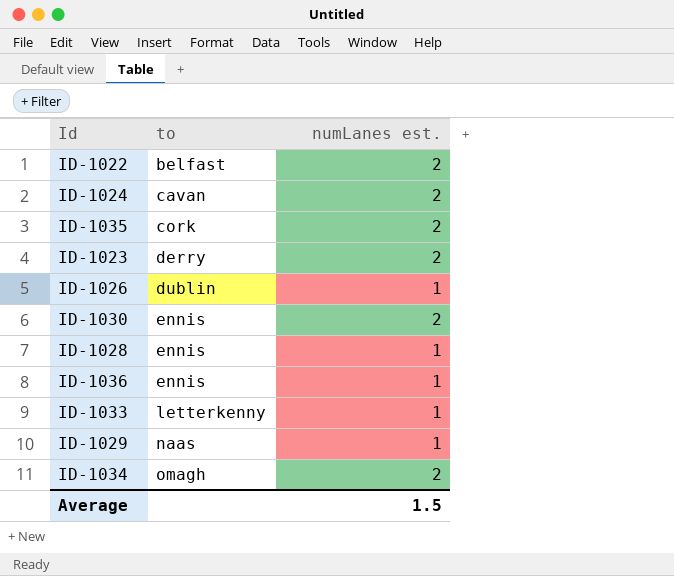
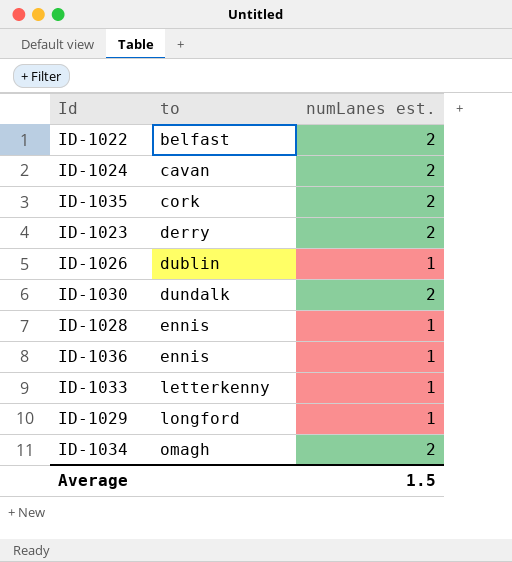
ID-1030 | to: ennis -> dundalk
ID-1029 | to: naas -> longford

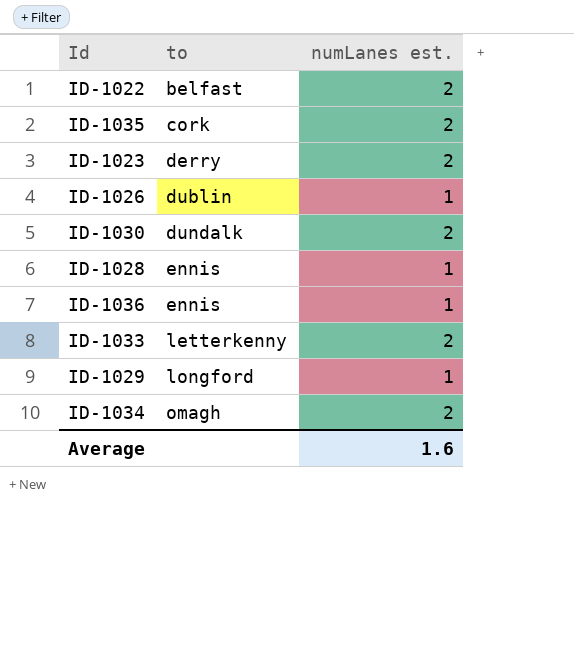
row ID-1024: cavan | 2 -> none
ID-1033 | numLanes est.: 1 -> 2
Average | numLanes est.: 1.5 -> 1.6

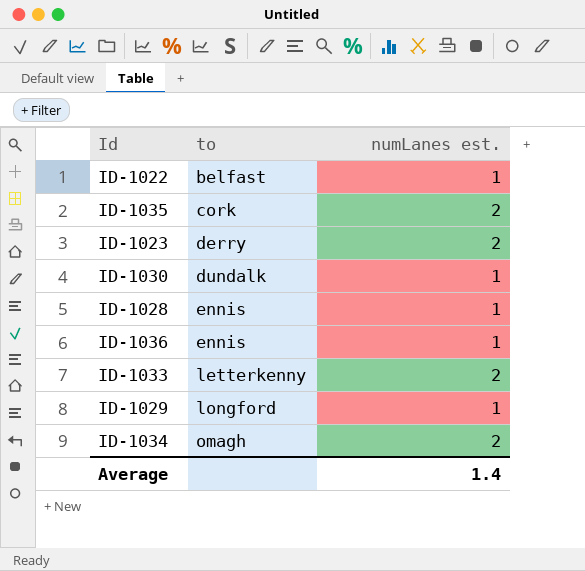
row ID-1026: dublin | 1 -> none
ID-1022 | numLanes est.: 2 -> 1
ID-1030 | numLanes est.: 2 -> 1
Average | numLanes est.: 1.6 -> 1.4

